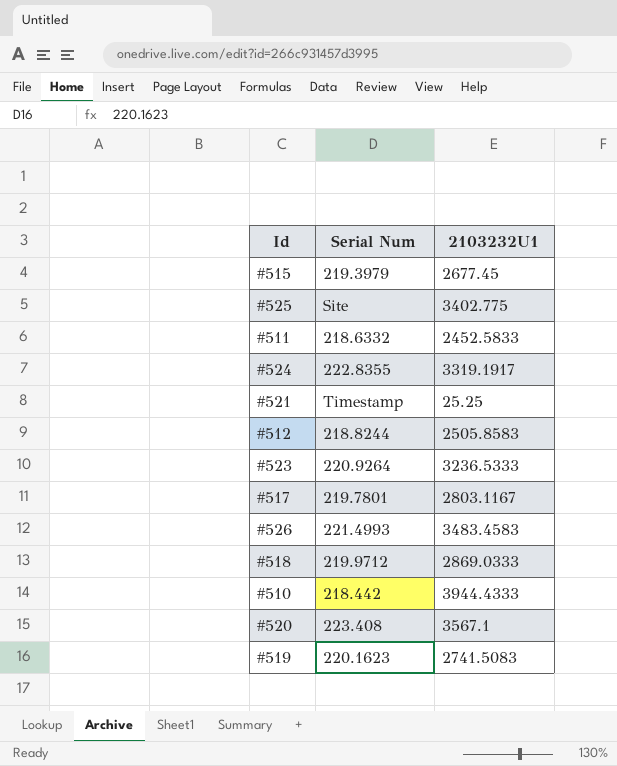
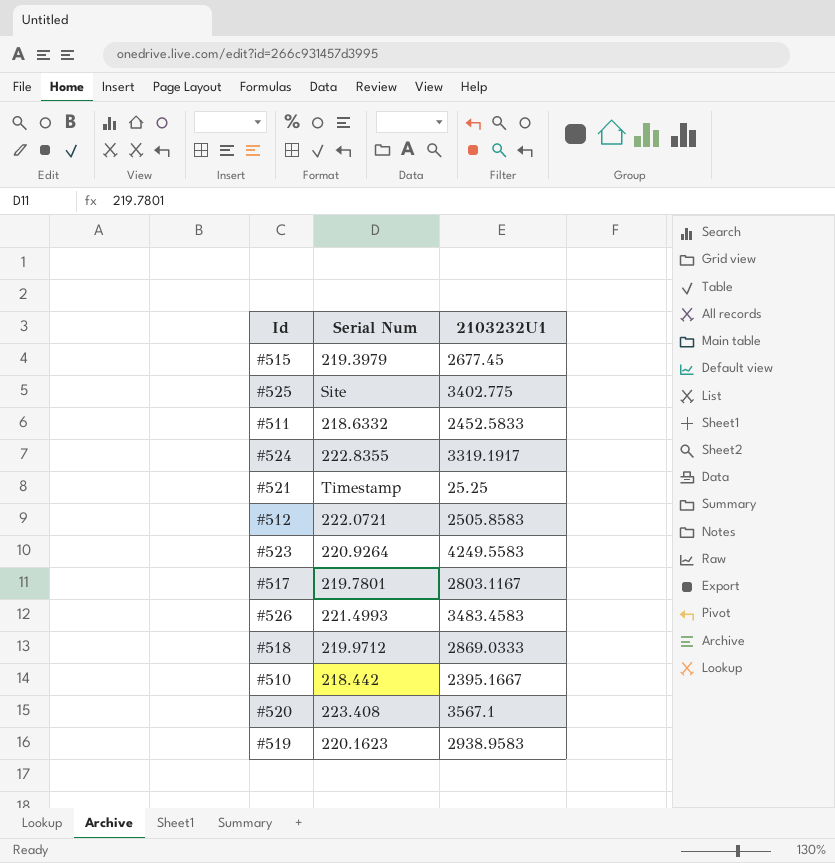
#512 | Serial Num: 218.8244 -> 222.0721
#523 | 2103232U1: 3236.5333 -> 4249.5583
#510 | 2103232U1: 3944.4333 -> 2395.1667
#519 | 2103232U1: 2741.5083 -> 2938.9583

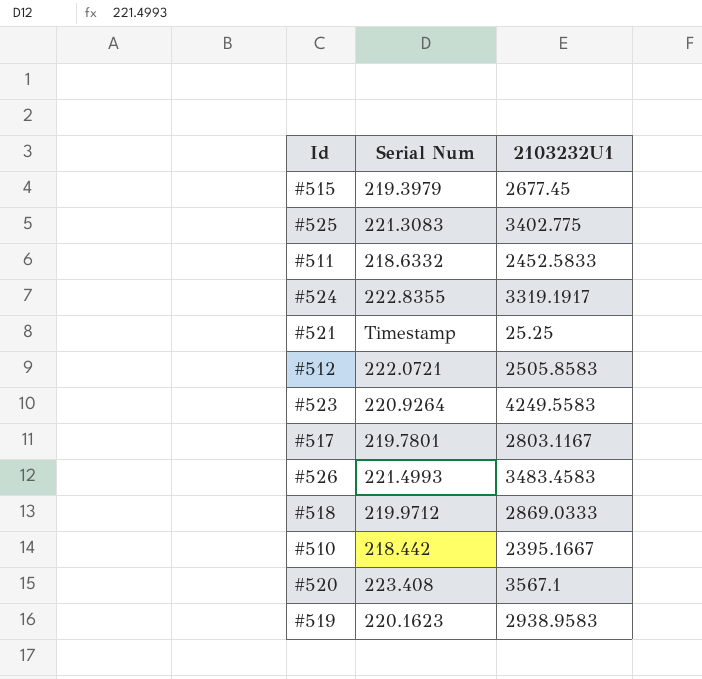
#525 | Serial Num: Site -> 221.3083

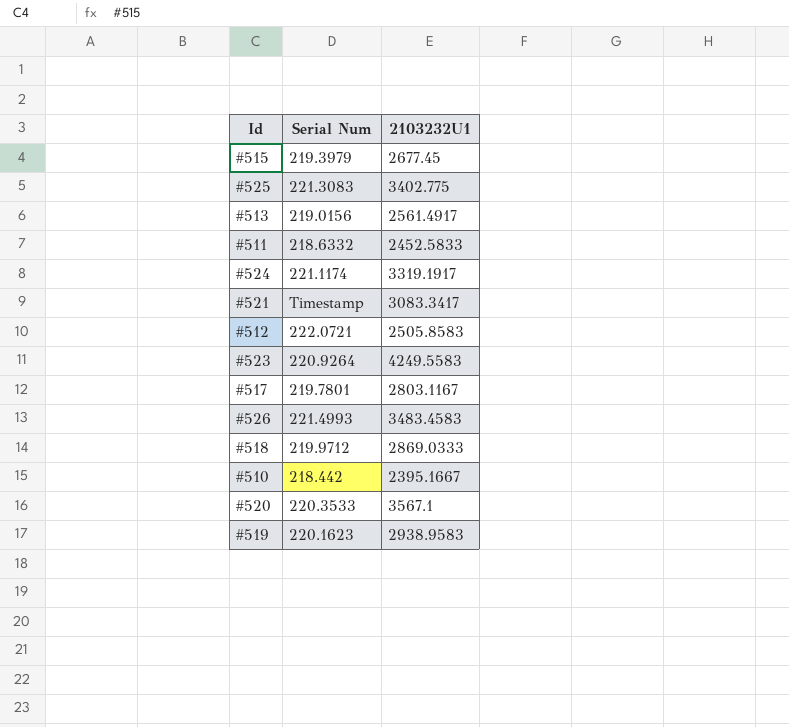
row #513: none -> 219.0156 | 2561.4917
#524 | Serial Num: 222.8355 -> 221.1174
#521 | 2103232U1: 25.25 -> 3083.3417
#520 | Serial Num: 223.408 -> 220.3533

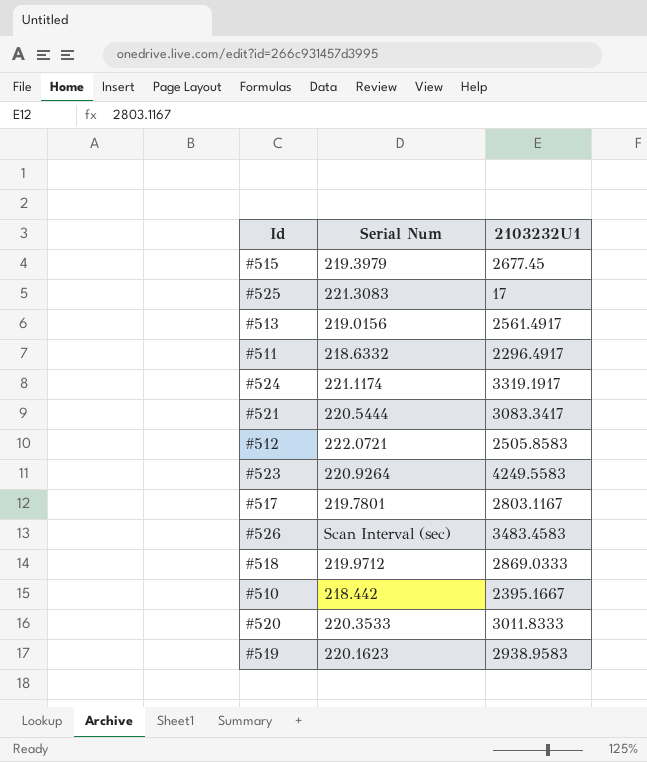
#525 | 2103232U1: 3402.775 -> 17
#511 | 2103232U1: 2452.5833 -> 2296.4917
#521 | Serial Num: Timestamp -> 220.5444
#526 | Serial Num: 221.4993 -> Scan Interval (sec)
#520 | 2103232U1: 3567.1 -> 3011.8333

